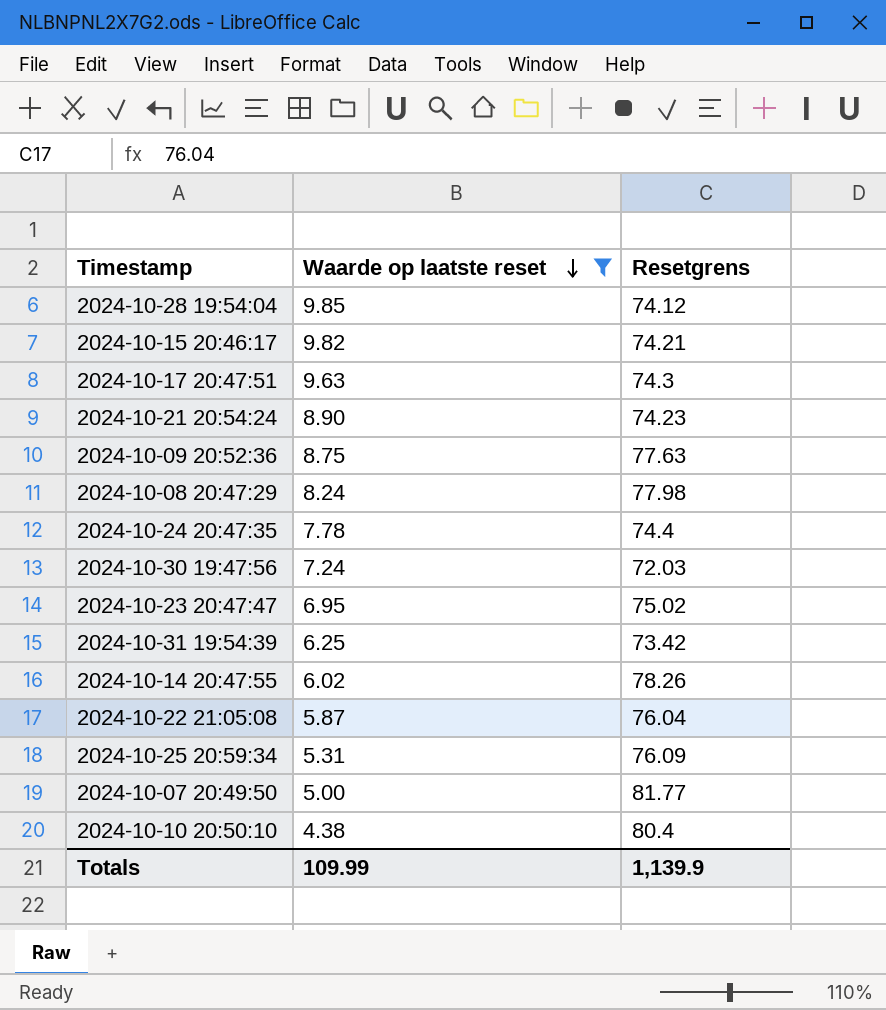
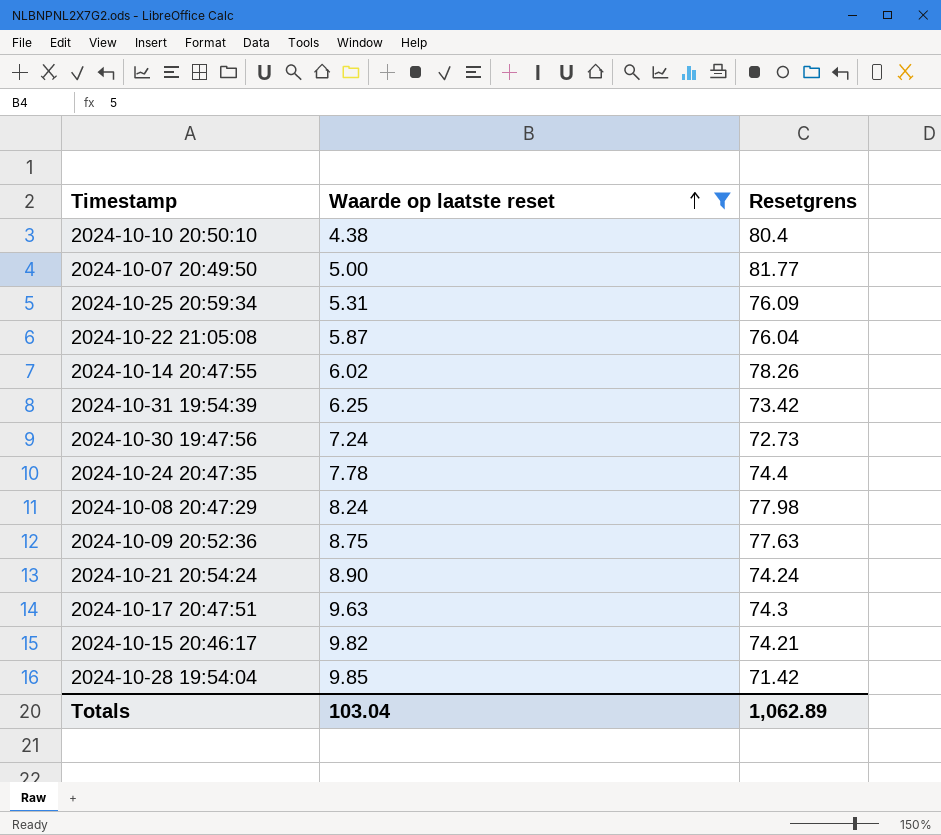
row order: Waarde op laatste reset descending -> Waarde op laatste reset ascending
row 2024-10-23 20:47:47: 6.95 | 75.02 -> none
2024-10-30 19:47:56 | Resetgrens: 72.03 -> 72.73
2024-10-21 20:54:24 | Resetgrens: 74.23 -> 74.24
2024-10-28 19:54:04 | Resetgrens: 74.12 -> 71.42
Totals | Waarde op laatste reset: 109.99 -> 103.04
Totals | Resetgrens: 1,139.9 -> 1,062.89

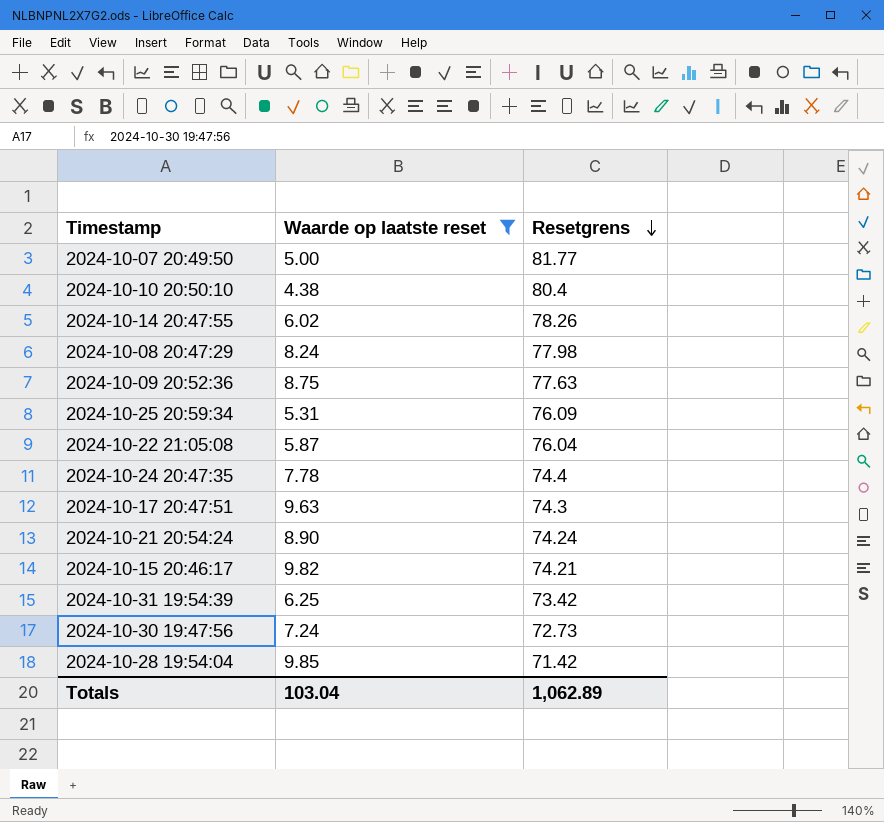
row order: Waarde op laatste reset ascending -> Resetgrens descending

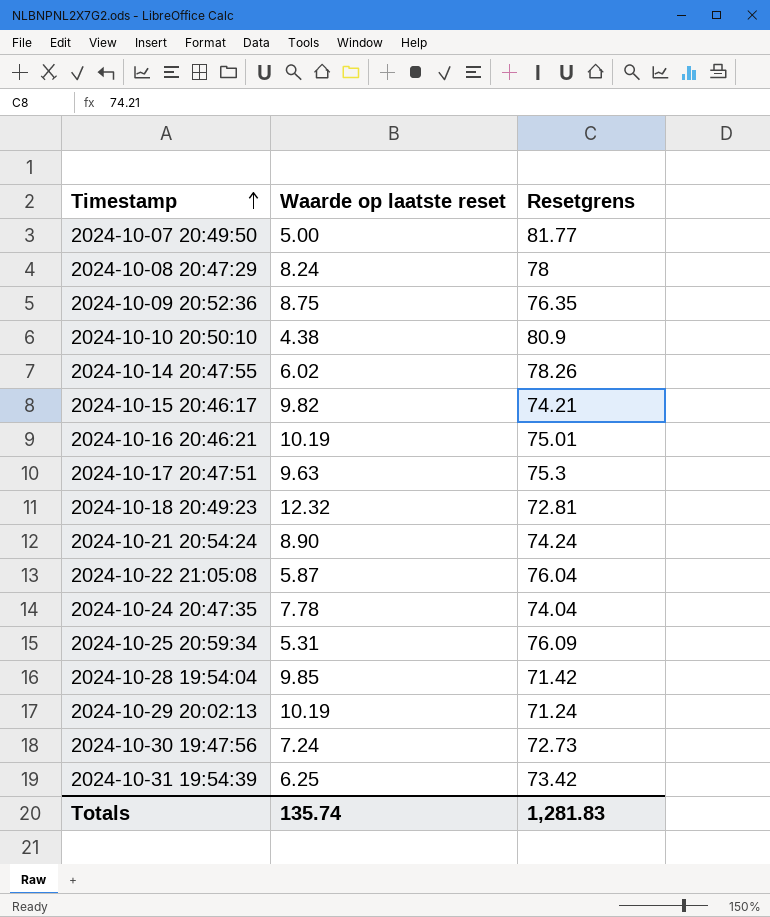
filter: Waarde op laatste reset <= 9.85 -> none
row order: Resetgrens descending -> Timestamp ascending
2024-10-08 20:47:29 | Resetgrens: 77.98 -> 78
2024-10-09 20:52:36 | Resetgrens: 77.63 -> 76.35
2024-10-10 20:50:10 | Resetgrens: 80.4 -> 80.9
2024-10-17 20:47:51 | Resetgrens: 74.3 -> 75.3
2024-10-24 20:47:35 | Resetgrens: 74.4 -> 74.04
Totals | Waarde op laatste reset: 103.04 -> 135.74
Totals | Resetgrens: 1,062.89 -> 1,281.83

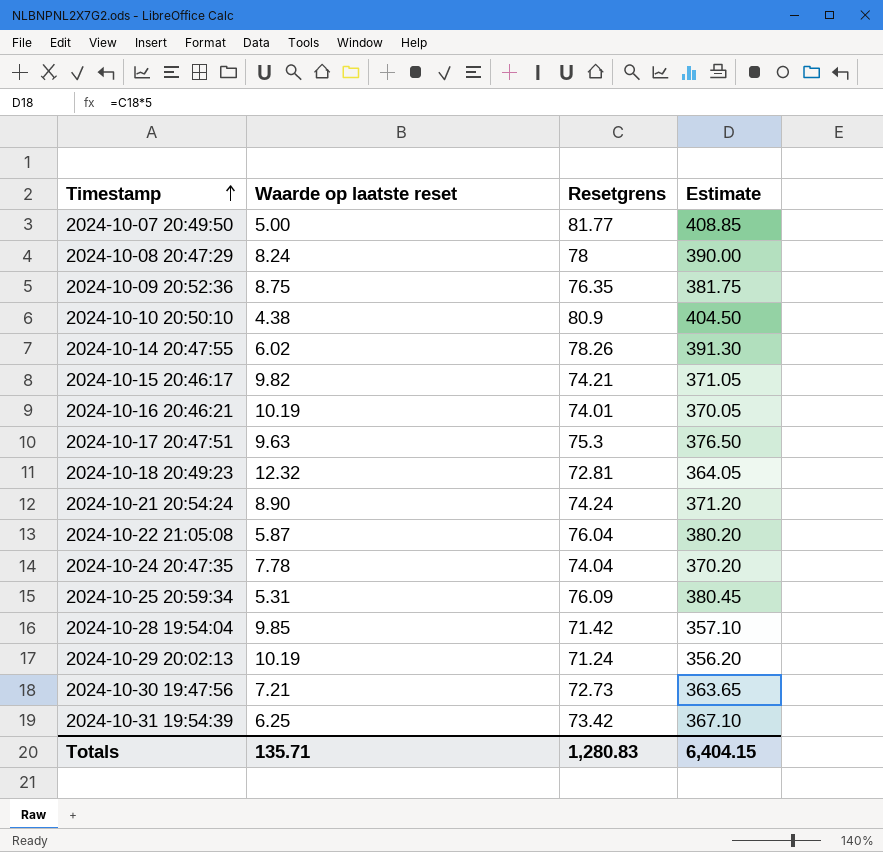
column Estimate | formula: none -> [Resetgrens] * 5
2024-10-16 20:46:21 | Resetgrens: 75.01 -> 74.01
2024-10-30 19:47:56 | Waarde op laatste reset: 7.24 -> 7.21
Totals | Waarde op laatste reset: 135.74 -> 135.71
Totals | Resetgrens: 1,281.83 -> 1,280.83

